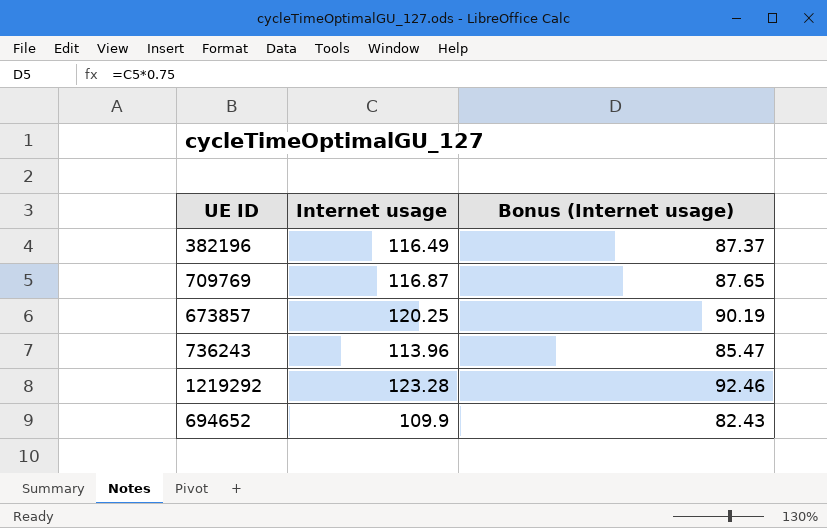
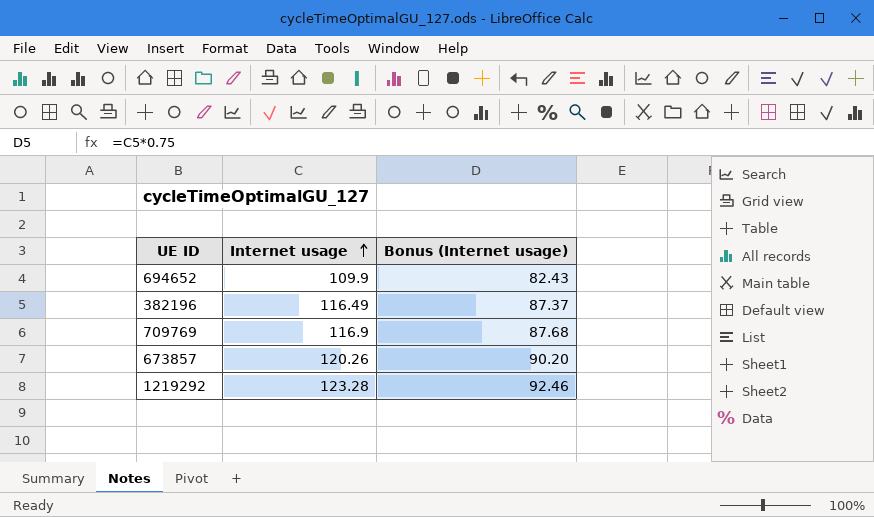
row order: none -> Internet usage ascending
row 736243: 113.96 | 85.47 -> none
709769 | Internet usage: 116.87 -> 116.9
709769 | Bonus (Internet usage): 87.65 -> 87.68
673857 | Internet usage: 120.25 -> 120.26
673857 | Bonus (Internet usage): 90.19 -> 90.20

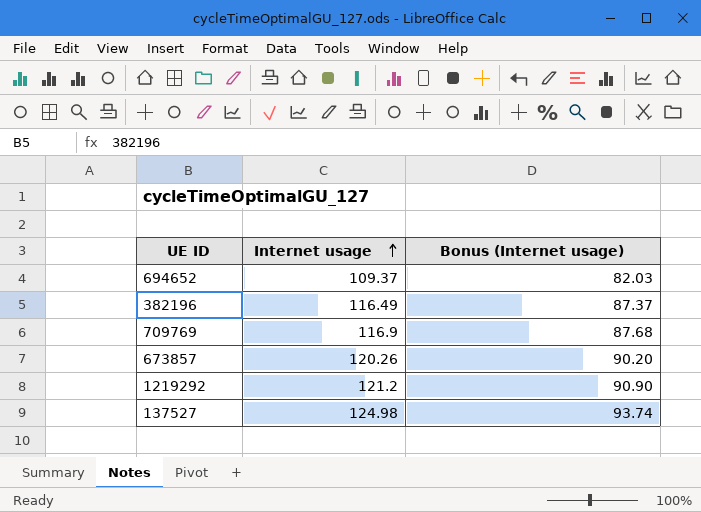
694652 | Internet usage: 109.9 -> 109.37
694652 | Bonus (Internet usage): 82.43 -> 82.03
1219292 | Internet usage: 123.28 -> 121.2
1219292 | Bonus (Internet usage): 92.46 -> 90.90
row 137527: none -> 124.98 | 93.74

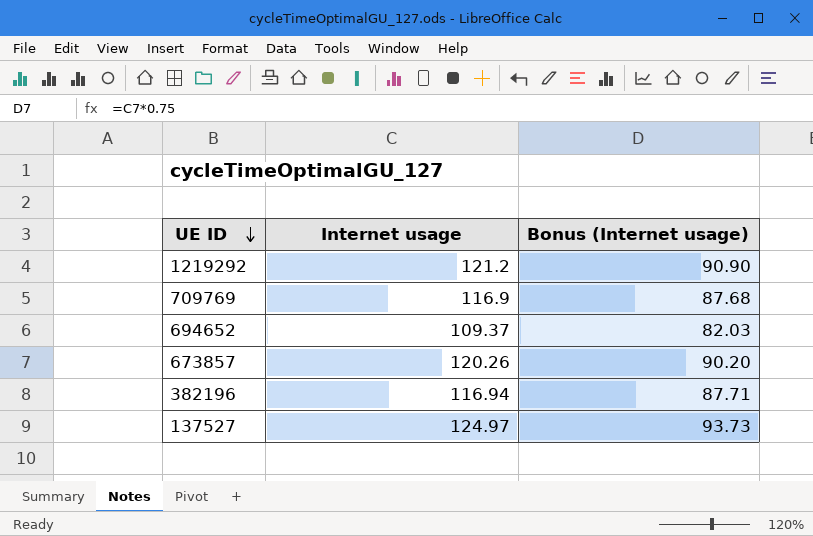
row order: Internet usage ascending -> UE ID descending
382196 | Internet usage: 116.49 -> 116.94
382196 | Bonus (Internet usage): 87.37 -> 87.71
137527 | Internet usage: 124.98 -> 124.97
137527 | Bonus (Internet usage): 93.74 -> 93.73

